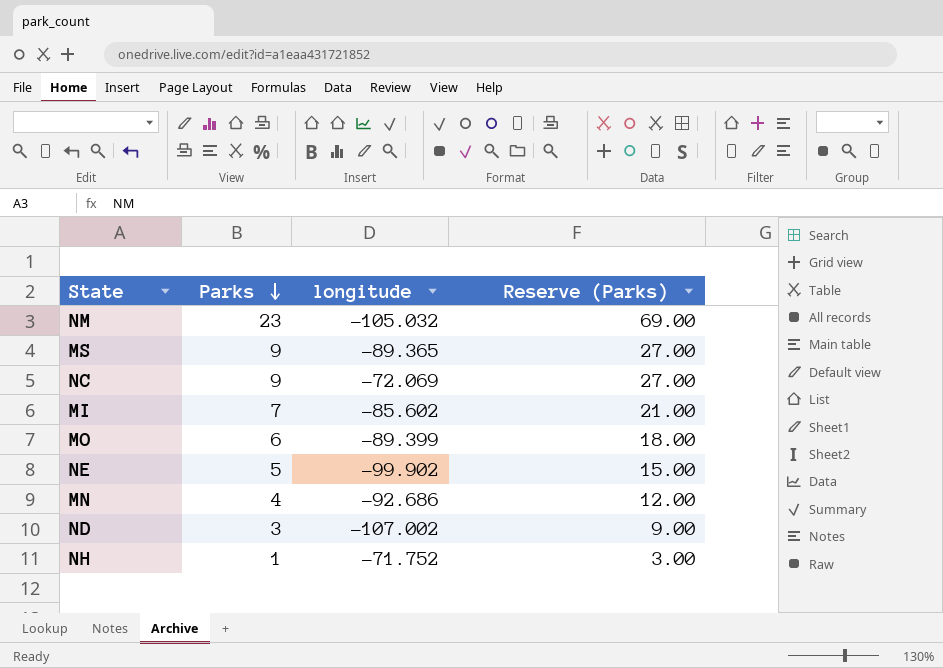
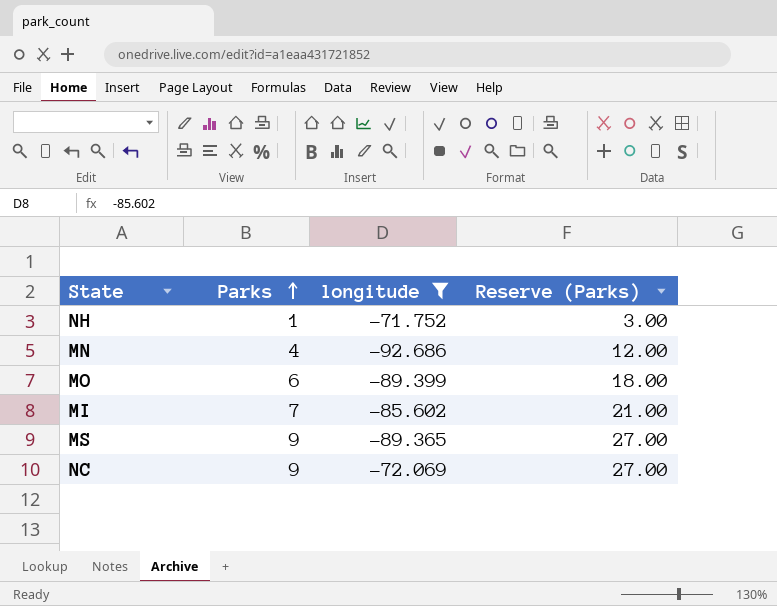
filter: none -> longitude >= -92.686
row order: Parks descending -> Parks ascending

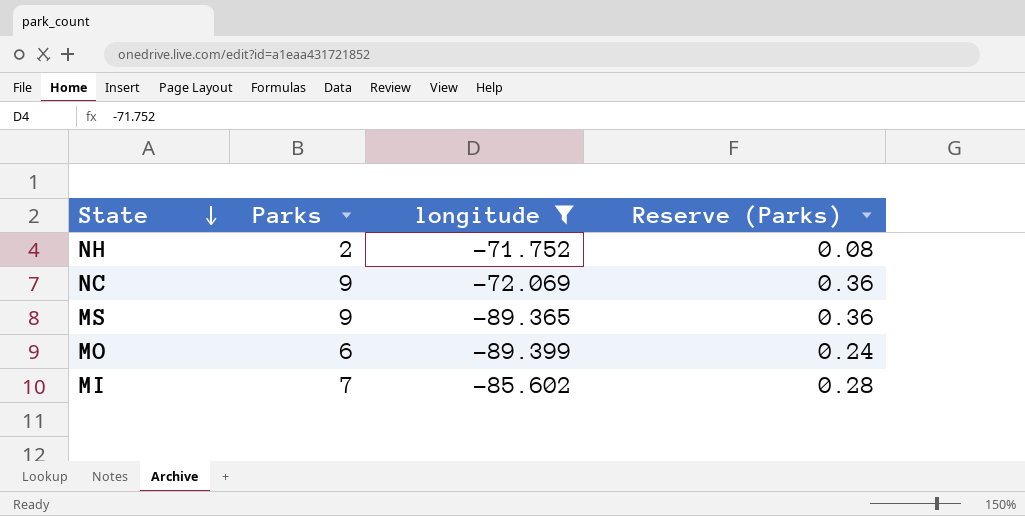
row order: Parks ascending -> State descending
column Reserve (Parks) | formula: [Parks] * 3 -> [Parks] * 0.04
row MN: 4 | -92.686 | 12.00 -> none
NH | Parks: 1 -> 2

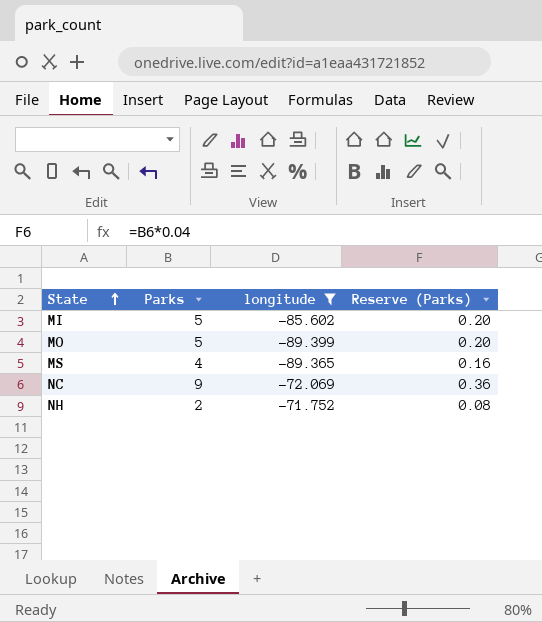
row order: State descending -> State ascending
MI | Parks: 7 -> 5
MI | Reserve (Parks): 0.28 -> 0.20
MO | Parks: 6 -> 5
MO | Reserve (Parks): 0.24 -> 0.20
MS | Parks: 9 -> 4
MS | Reserve (Parks): 0.36 -> 0.16

